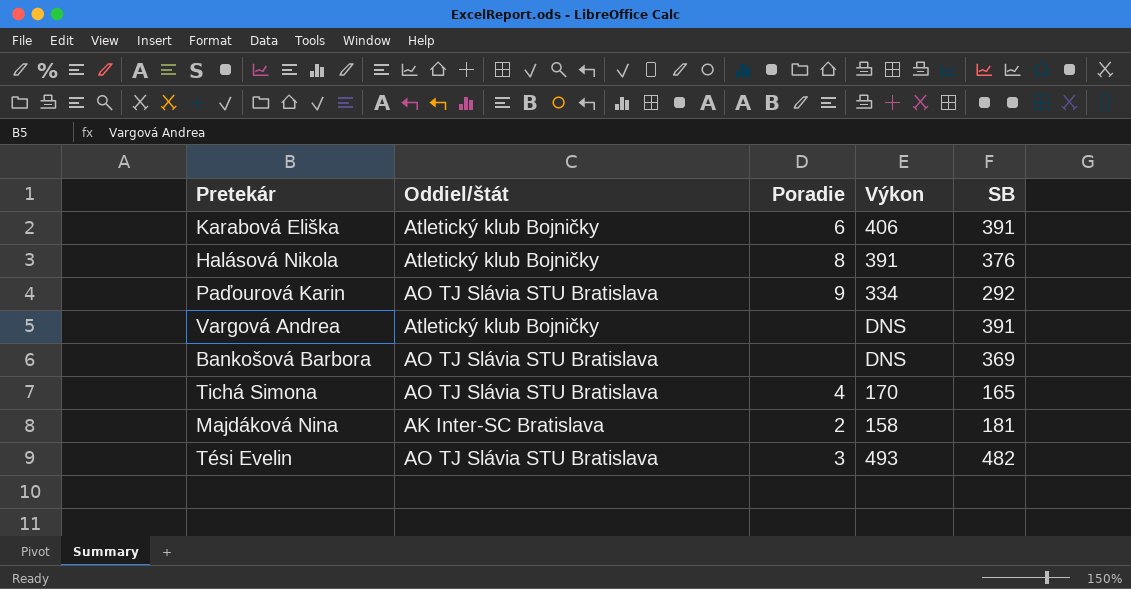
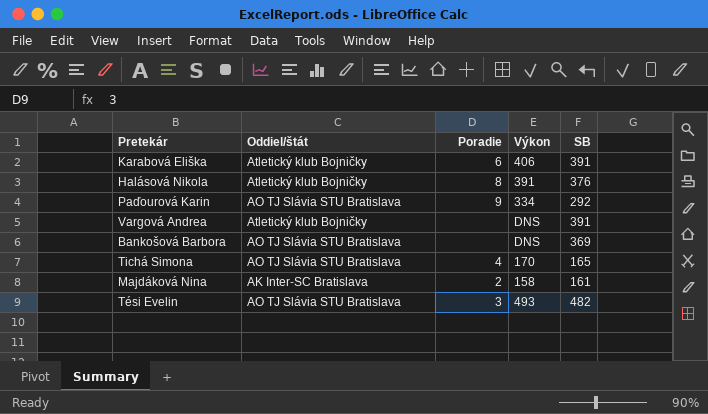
Majdáková Nina | SB: 181 -> 161

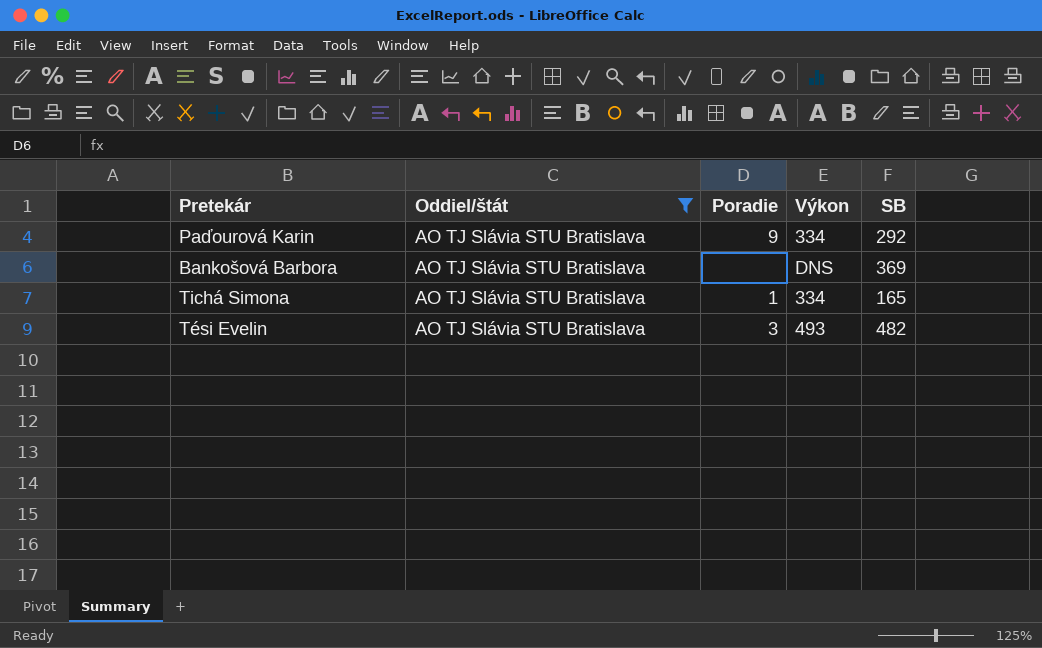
filter: none -> Oddiel/štát = AO TJ Slávia STU Bratislava
Tichá Simona | Poradie: 4 -> 1
Tichá Simona | Výkon: 170 -> 334

